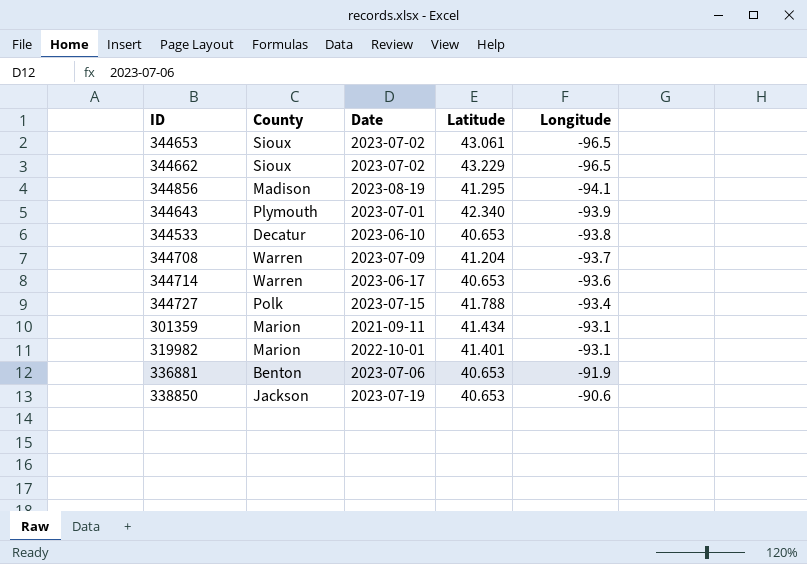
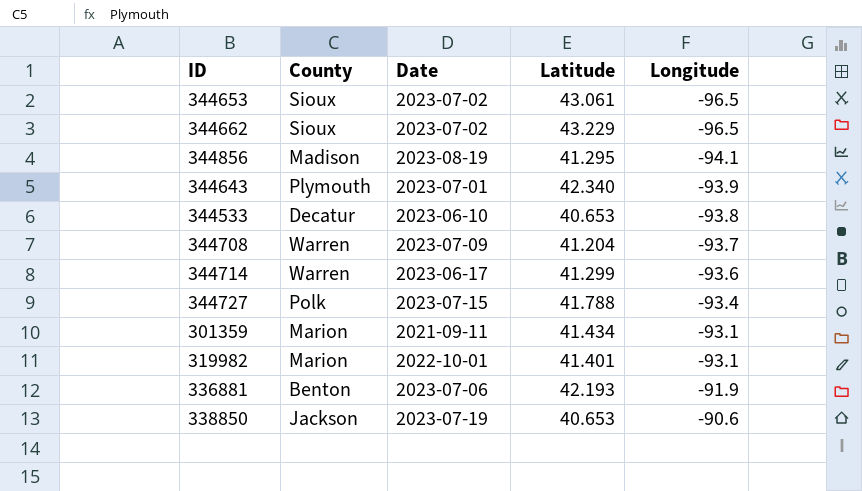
344714 | Latitude: 40.653 -> 41.299
336881 | Latitude: 40.653 -> 42.193

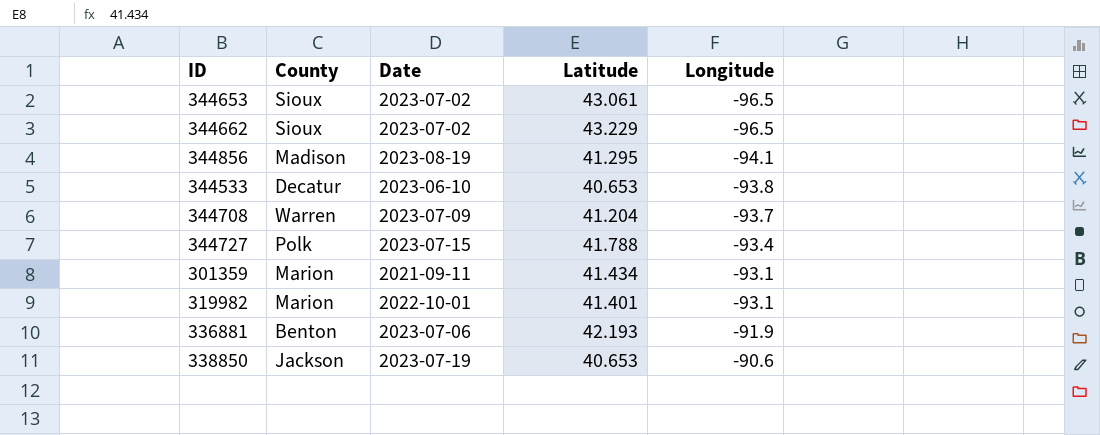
row 344643: Plymouth | 2023-07-01 | 42.340 | -93.9 -> none
row 344714: Warren | 2023-06-17 | 41.299 | -93.6 -> none

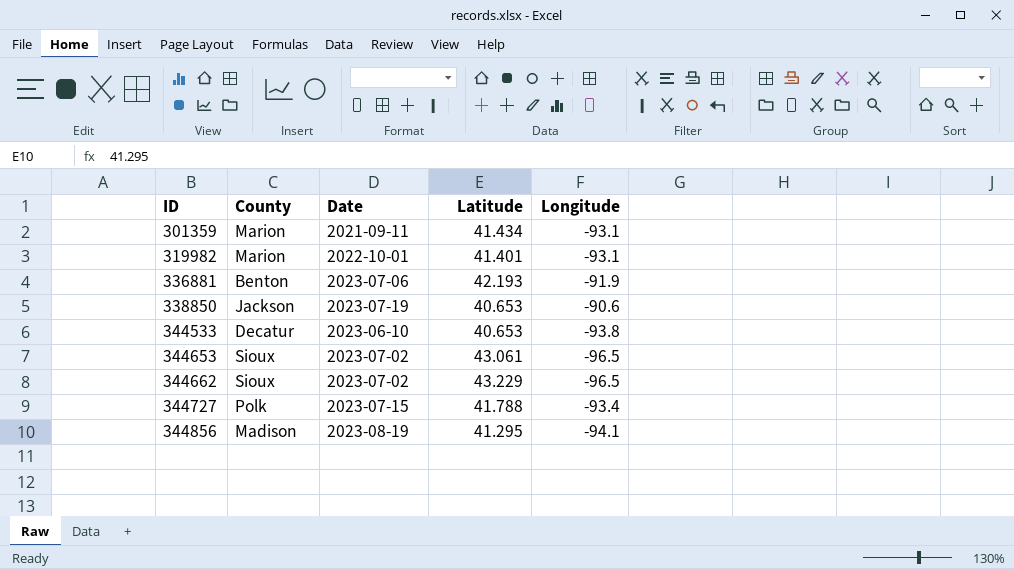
row order: Longitude ascending -> ID ascending
row 344708: Warren | 2023-07-09 | 41.204 | -93.7 -> none

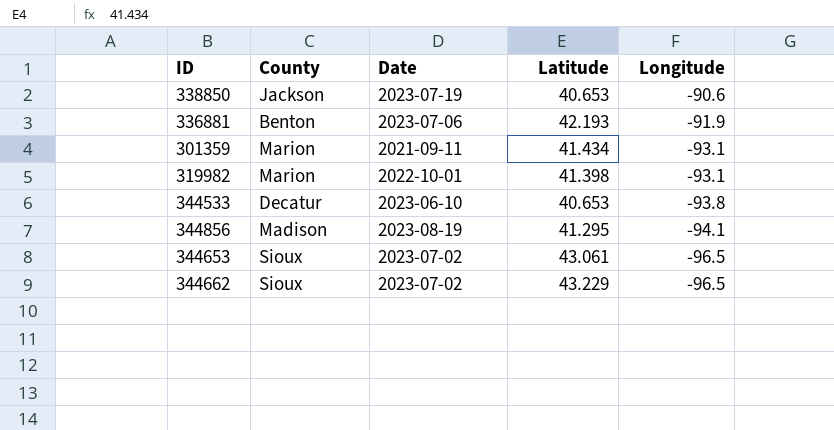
row order: ID ascending -> Longitude descending
row 344727: Polk | 2023-07-15 | 41.788 | -93.4 -> none
319982 | Latitude: 41.401 -> 41.398

